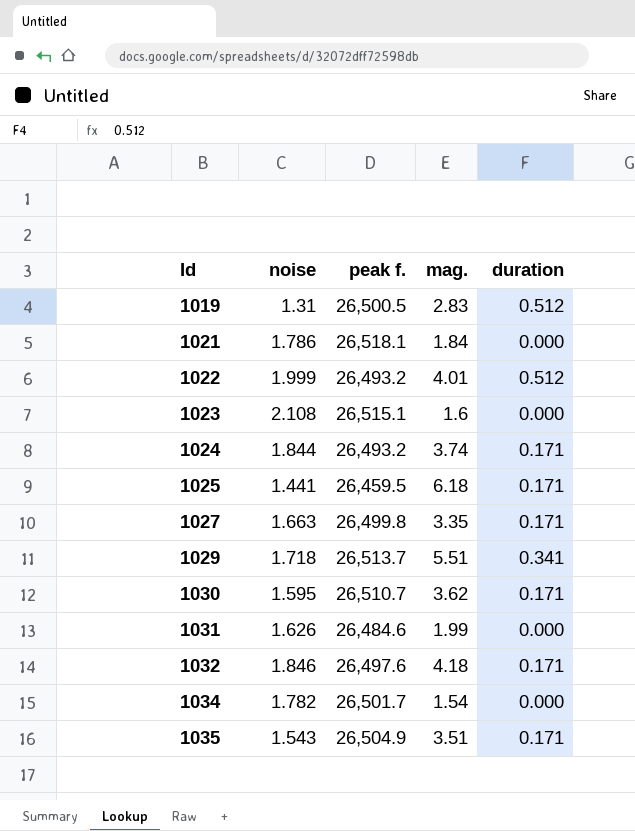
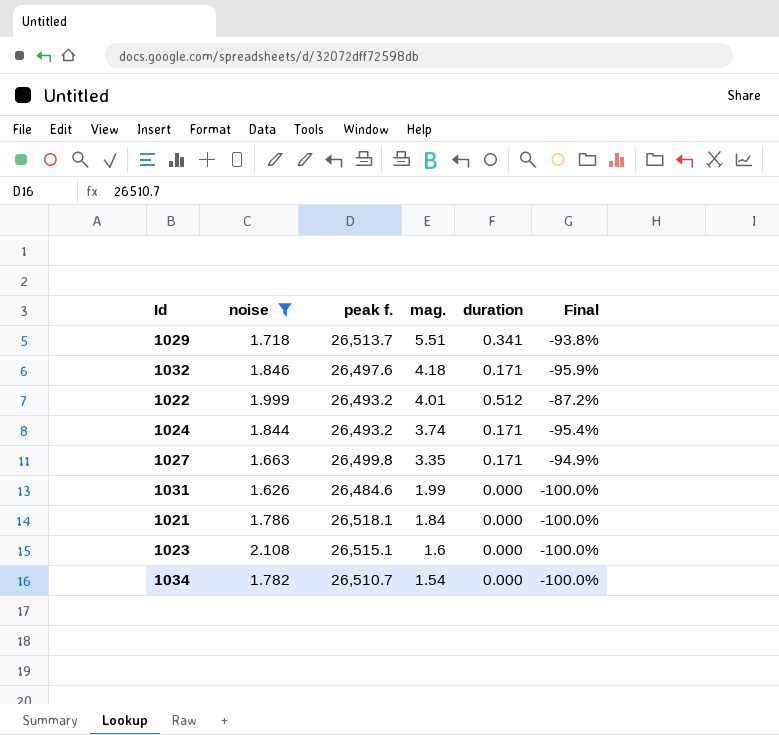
filter: none -> noise >= 1.626
row order: Id ascending -> mag. descending
column Final | formula: none -> ([duration] - [mag.]) / [mag.]
1034 | peak f.: 26,501.7 -> 26,510.7

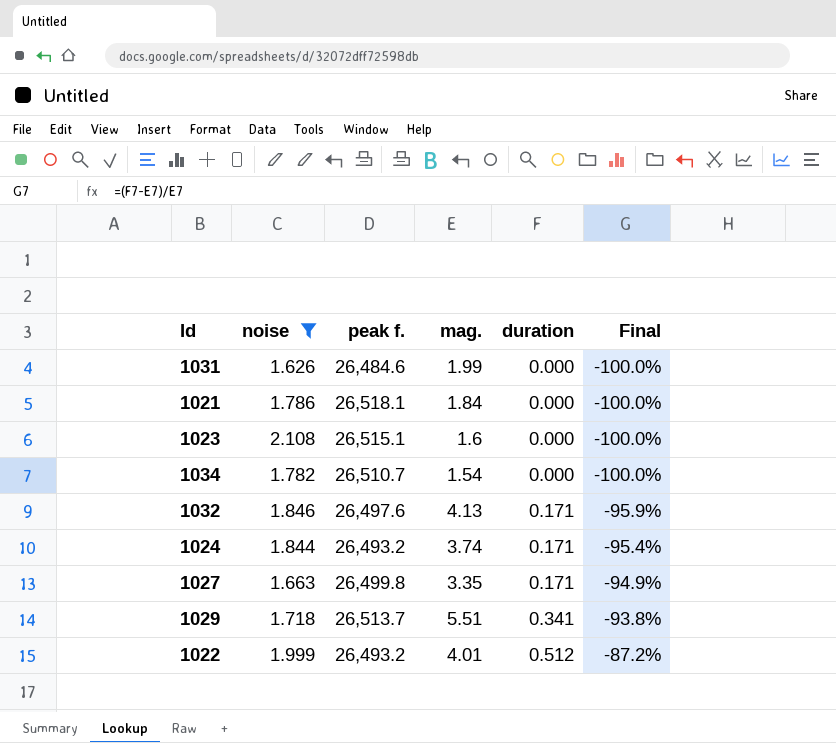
row order: mag. descending -> duration ascending
1032 | mag.: 4.18 -> 4.13

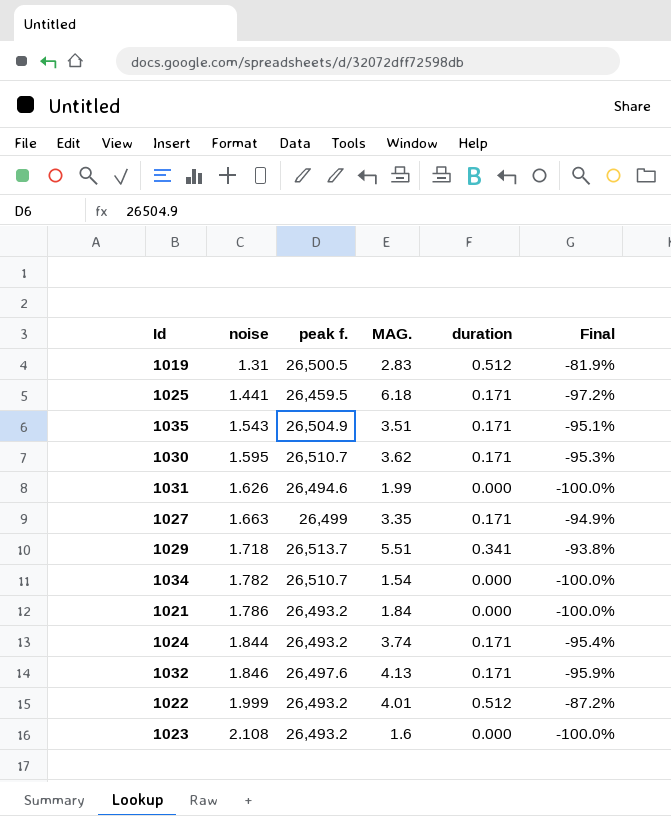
filter: noise >= 1.626 -> none
row order: duration ascending -> noise ascending
column name: mag. -> MAG.
1031 | peak f.: 26,484.6 -> 26,494.6
1027 | peak f.: 26,499.8 -> 26,499
1021 | peak f.: 26,518.1 -> 26,493.2
1023 | peak f.: 26,515.1 -> 26,493.2

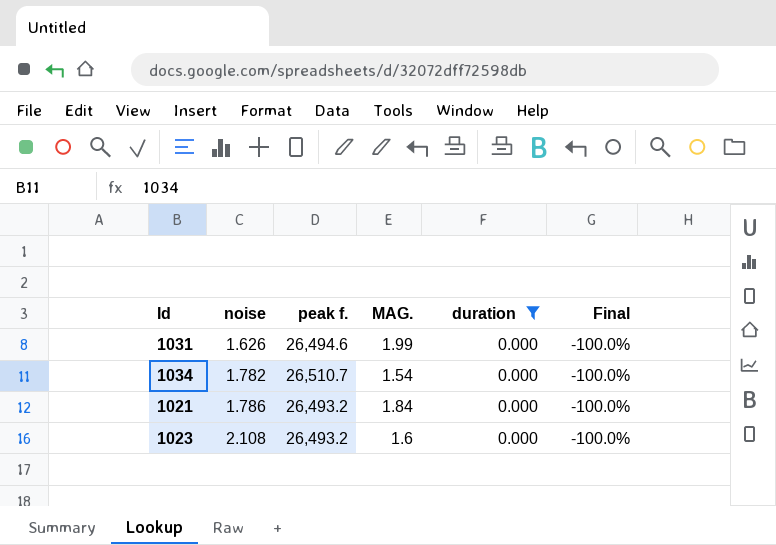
filter: none -> duration = 0.000

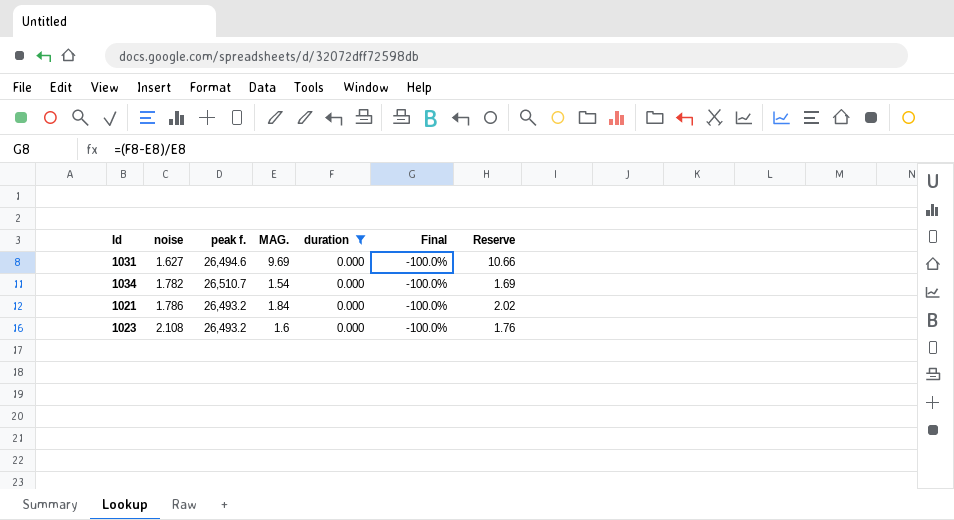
column Reserve | formula: none -> [MAG.] * 1.1
1031 | noise: 1.626 -> 1.627
1031 | MAG.: 1.99 -> 9.69

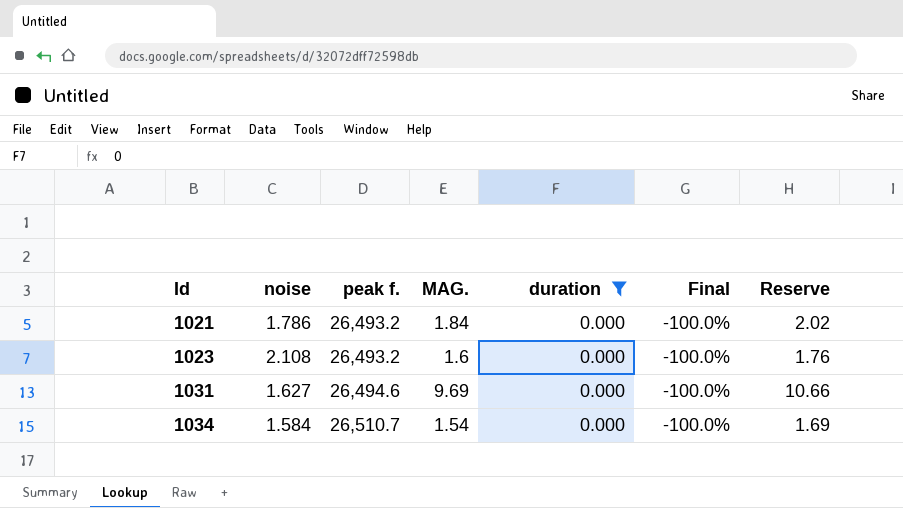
row order: noise ascending -> Id ascending
1034 | noise: 1.782 -> 1.584

